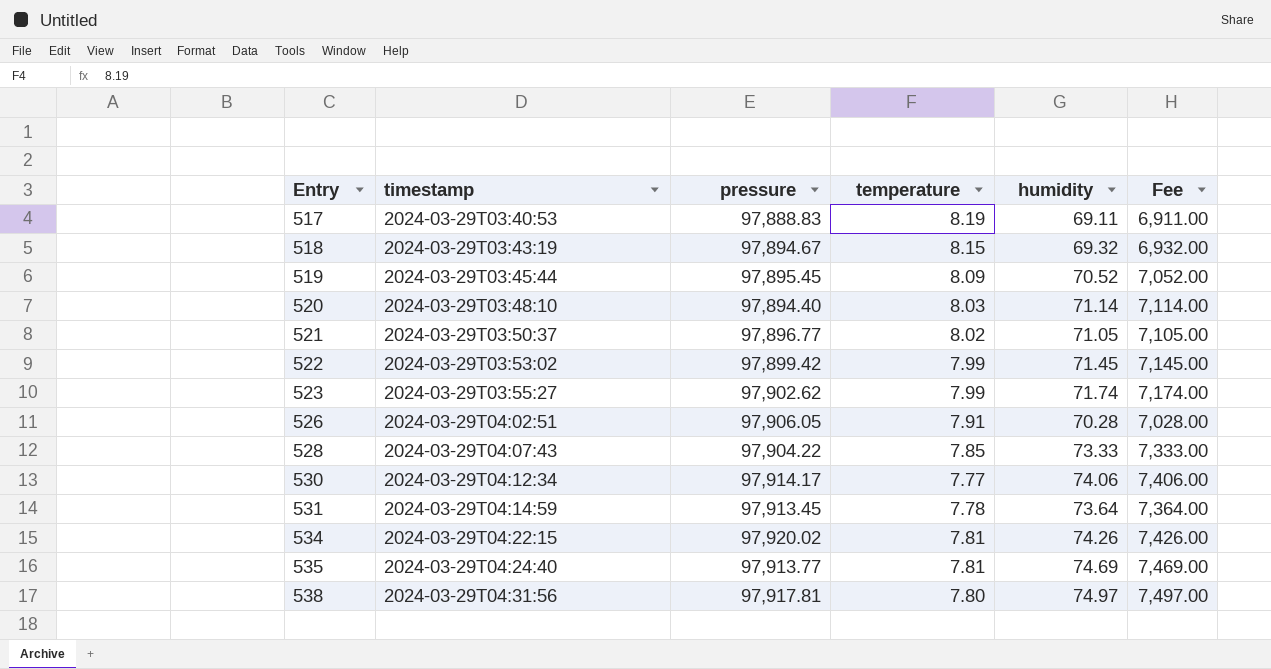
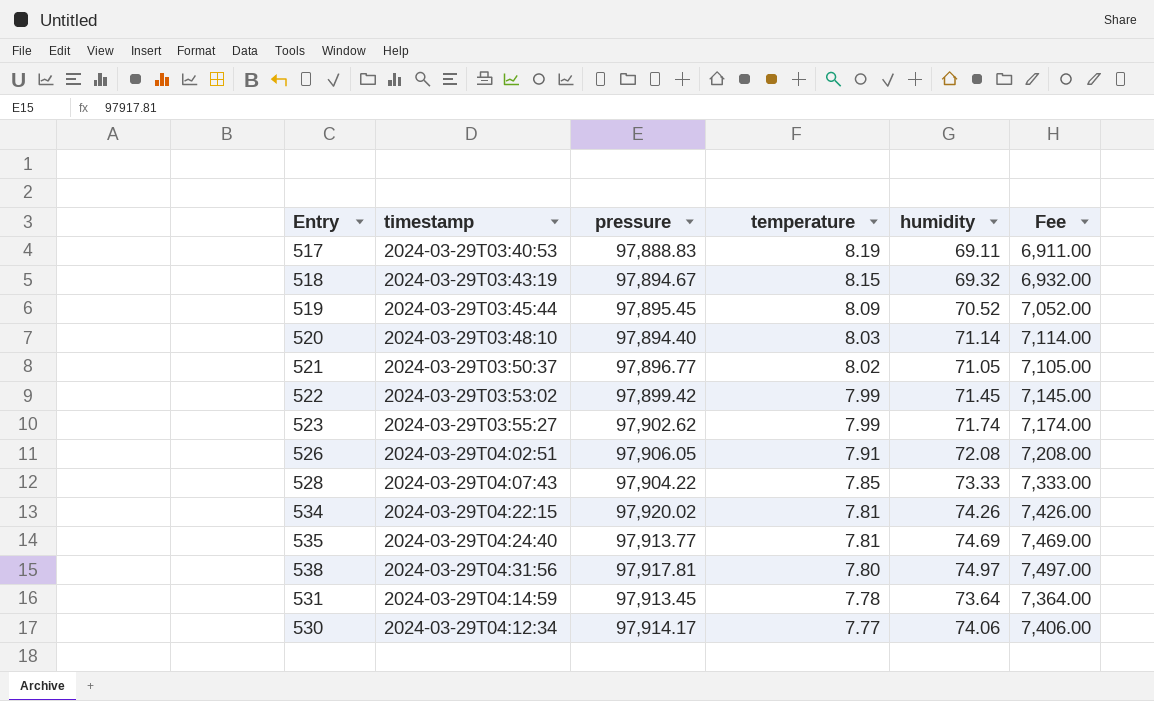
row order: Entry ascending -> temperature descending
526 | humidity: 70.28 -> 72.08
526 | Fee: 7,028.00 -> 7,208.00

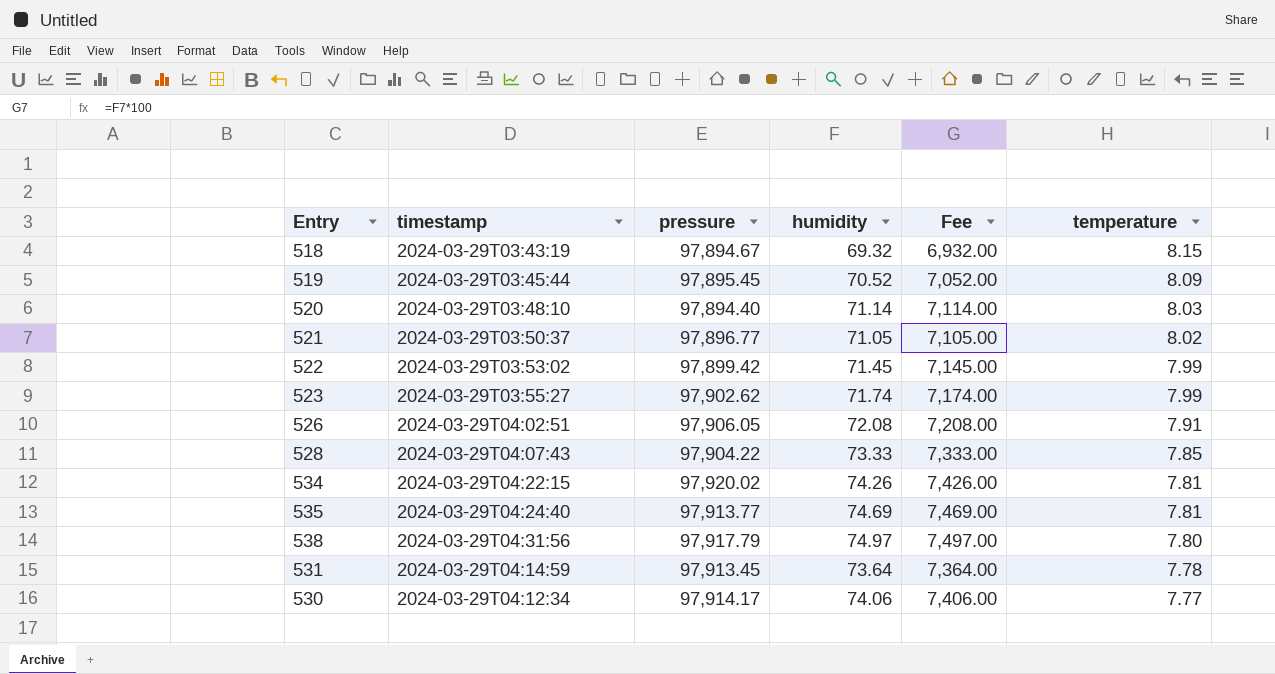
column temperature | position: 4 -> 6
row 517: 2024-03-29T03:40:53 | 97,888.83 | 8.19 | 69.11 | 6,911.00 -> none
538 | pressure: 97,917.81 -> 97,917.79

